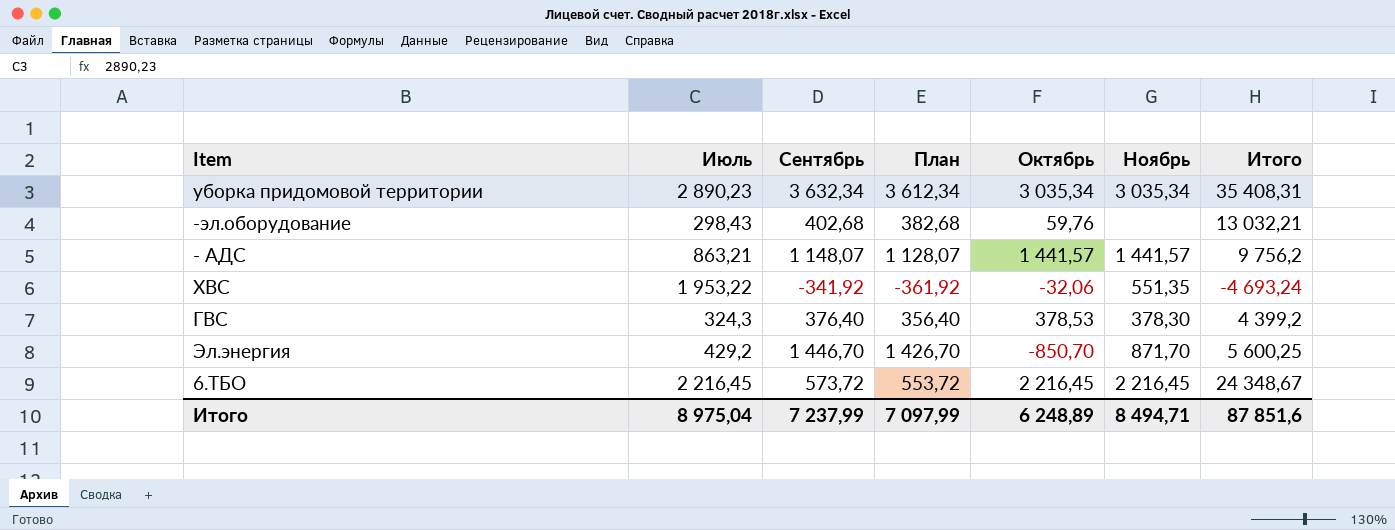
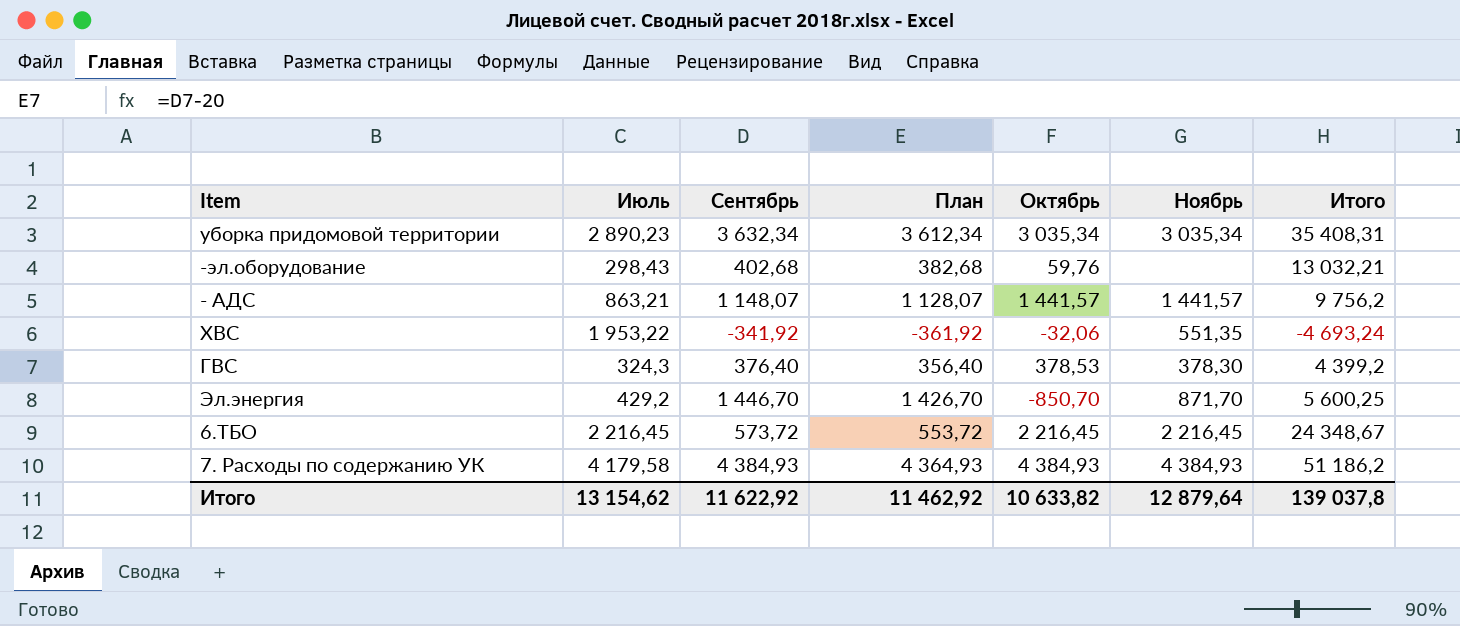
row 7. Расходы по содержанию УК: none -> 4 179,58 | 4 384,93 | 4 364,93 | 4 384,93 | 4 384,93 | 51 186,2
Итого | Июль: 8 975,04 -> 13 154,62
Итого | Сентябрь: 7 237,99 -> 11 622,92
Итого | План: 7 097,99 -> 11 462,92
Итого | Октябрь: 6 248,89 -> 10 633,82
Итого | Ноябрь: 8 494,71 -> 12 879,64
Итого | Итого: 87 851,6 -> 139 037,8

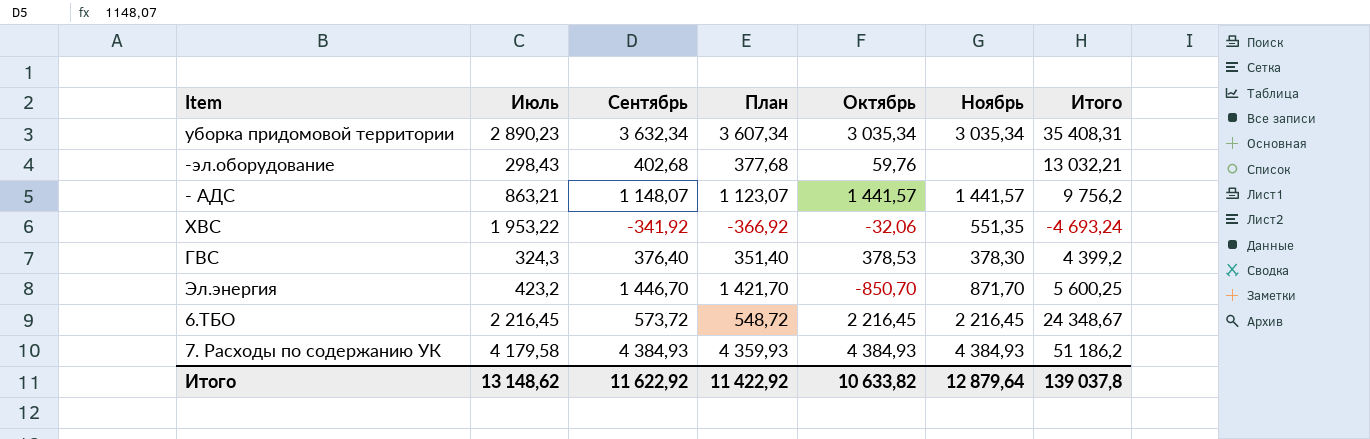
column План | formula: [Сентябрь] - 20 -> [Сентябрь] - 25
Эл.энергия | Июль: 429,2 -> 423,2
Итого | Июль: 13 154,62 -> 13 148,62
Итого | План: 11 462,92 -> 11 422,92

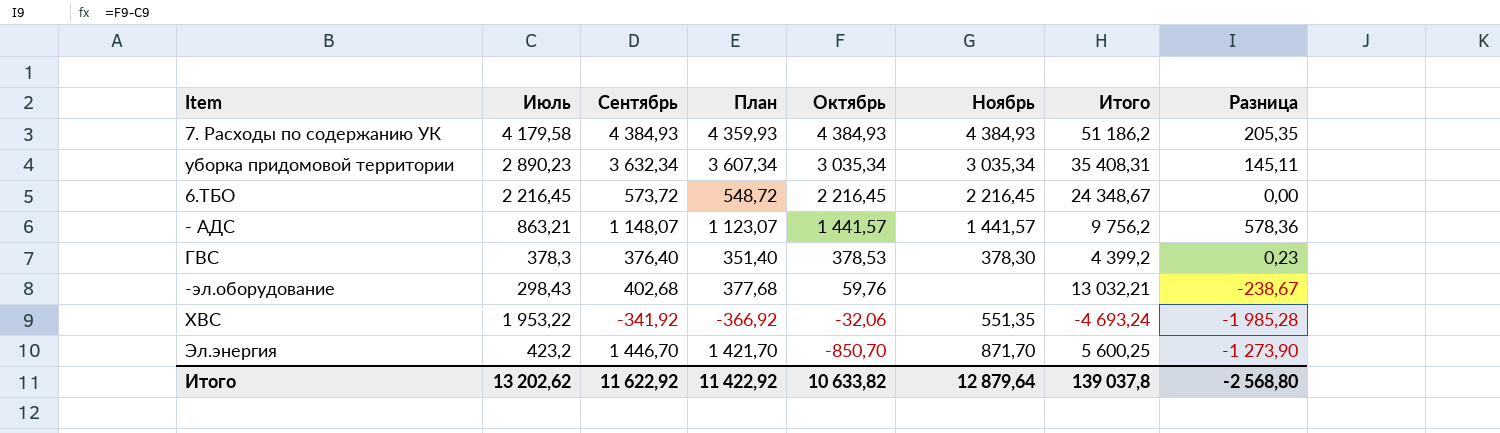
row order: none -> Октябрь descending
column Разница | formula: none -> [Октябрь] - [Июль]
ГВС | Июль: 324,3 -> 378,3
Итого | Июль: 13 148,62 -> 13 202,62

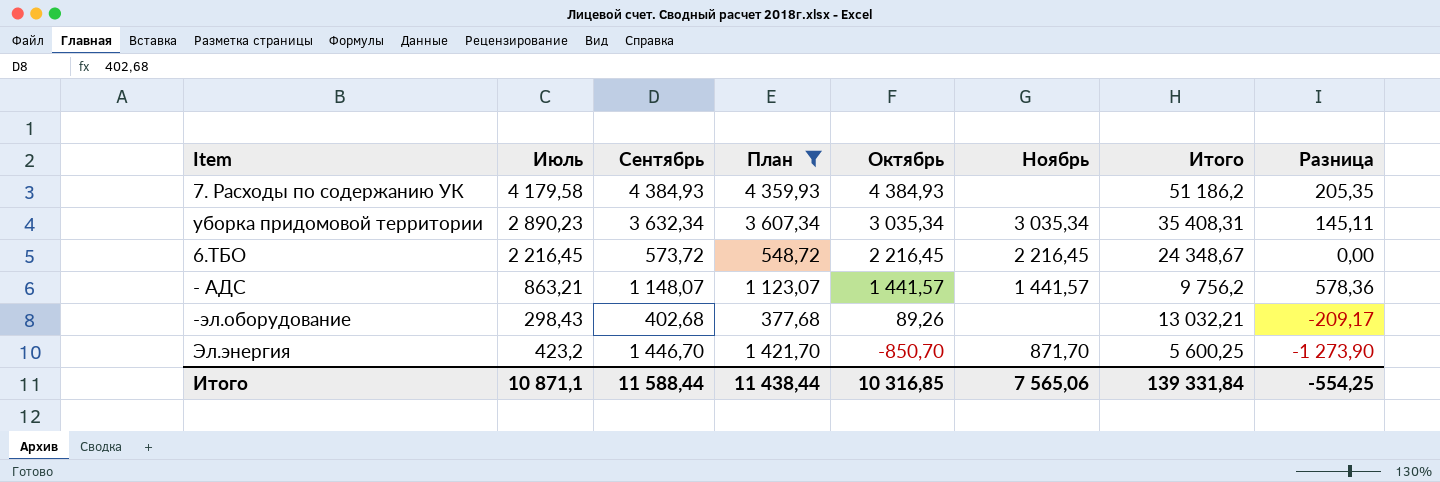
filter: none -> План >= 377,68
7. Расходы по содержанию УК | Ноябрь: 4 384,93 -> none
-эл.оборудование | Октябрь: 59,76 -> 89,26
-эл.оборудование | Разница: -238,67 -> -209,17
Итого | Июль: 13 202,62 -> 10 871,1
Итого | Сентябрь: 11 622,92 -> 11 588,44
Итого | План: 11 422,92 -> 11 438,44
Итого | Октябрь: 10 633,82 -> 10 316,85
Итого | Ноябрь: 12 879,64 -> 7 565,06
Итого | Итого: 139 037,8 -> 139 331,84
Итого | Разница: -2 568,80 -> -554,25

